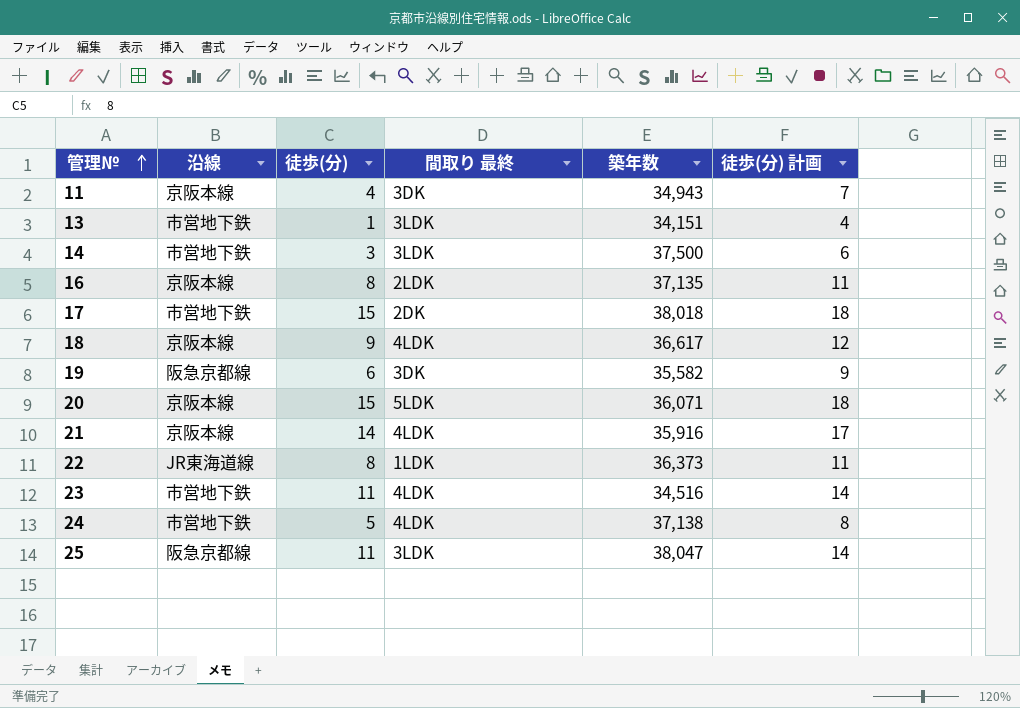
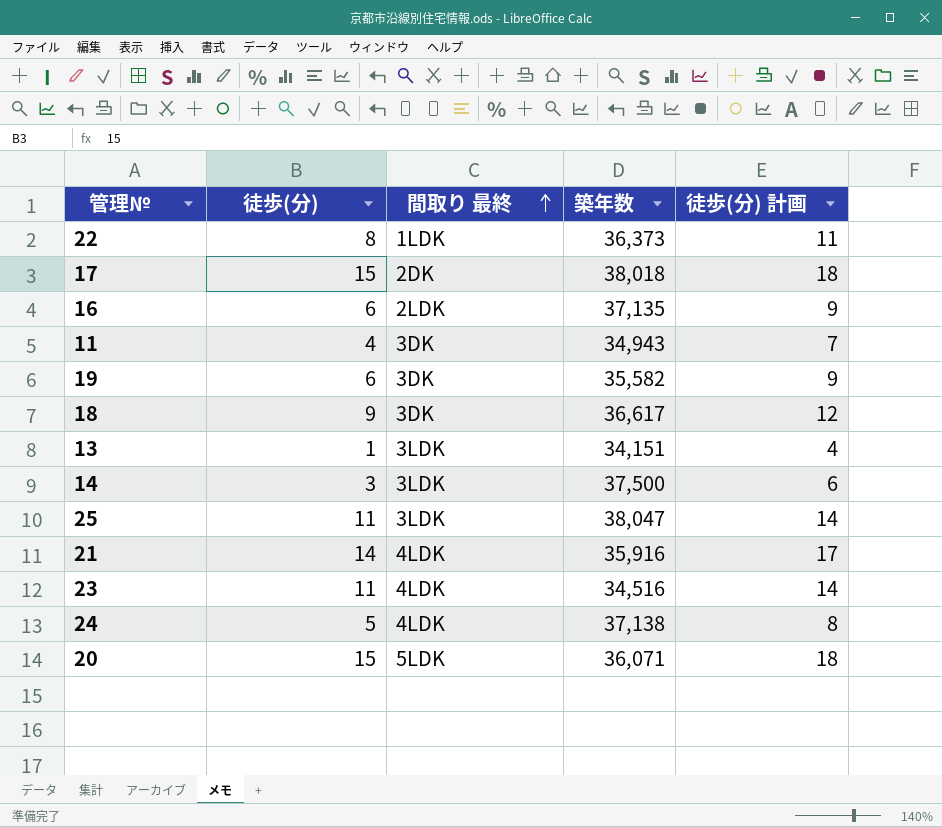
row order: 管理№ ascending -> 間取り 最終 ascending
column 沿線 | position: 2 -> none
16 | 徒歩(分): 8 -> 6
16 | 徒歩(分) 計画: 11 -> 9
18 | 間取り 最終: 4LDK -> 3DK

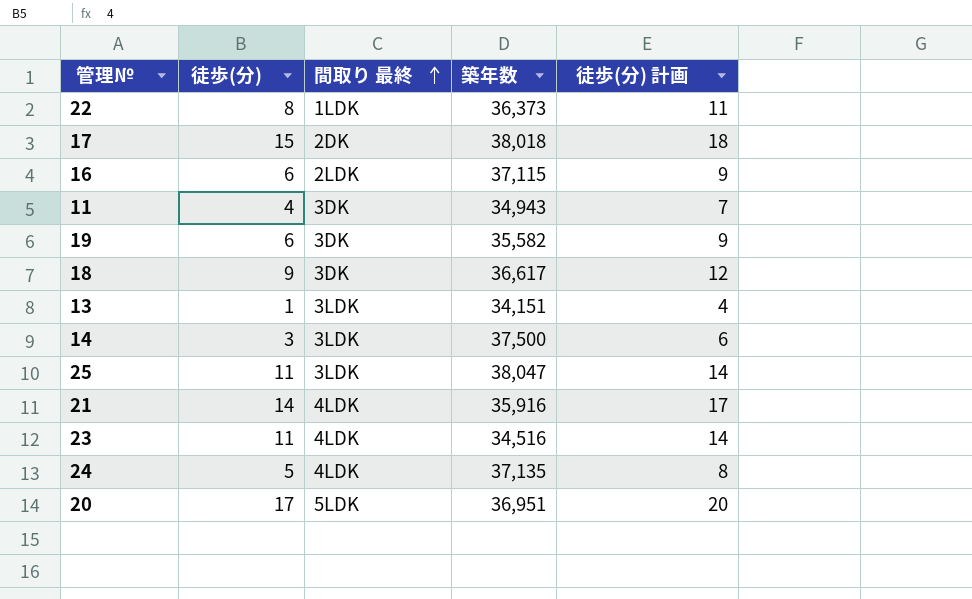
16 | 築年数: 37,135 -> 37,115
24 | 築年数: 37,138 -> 37,135
20 | 徒歩(分): 15 -> 17
20 | 築年数: 36,071 -> 36,951
20 | 徒歩(分) 計画: 18 -> 20

